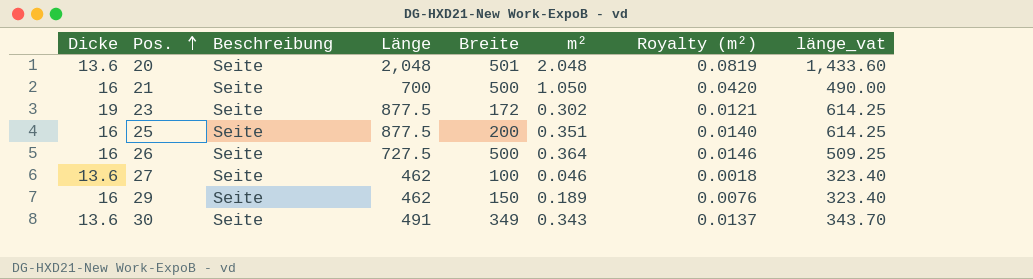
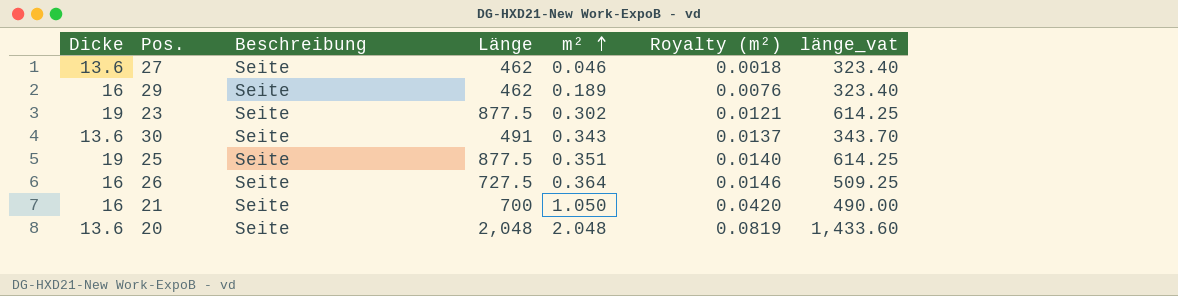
row order: Pos. ascending -> m² ascending
column Breite | position: 5 -> none
25 | Dicke: 16 -> 19

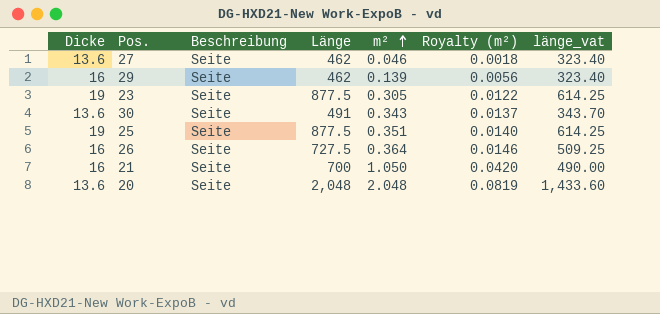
29 | m²: 0.189 -> 0.139
29 | Royalty (m²): 0.0076 -> 0.0056
23 | m²: 0.302 -> 0.305
23 | Royalty (m²): 0.0121 -> 0.0122

